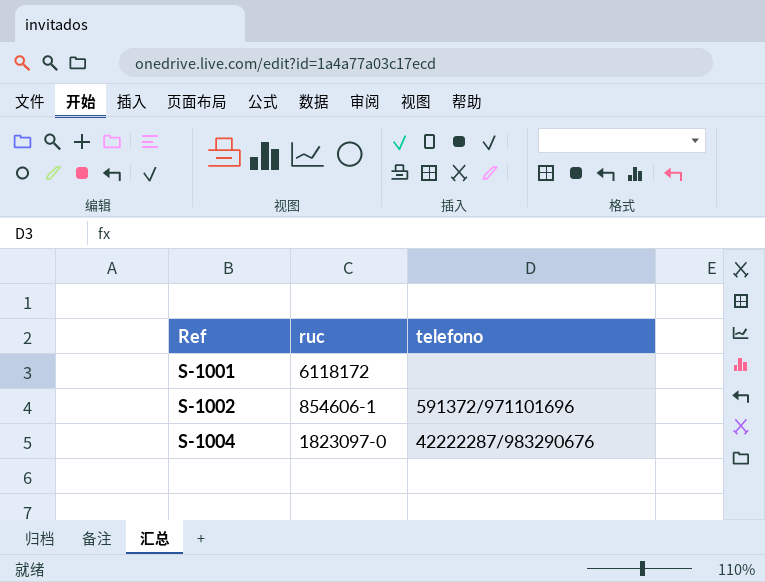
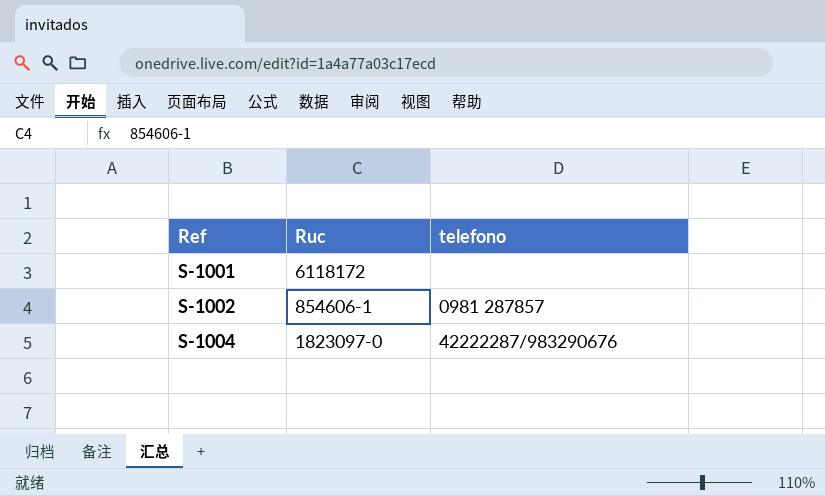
column name: ruc -> Ruc
S-1002 | telefono: 591372/971101696 -> 0981 287857

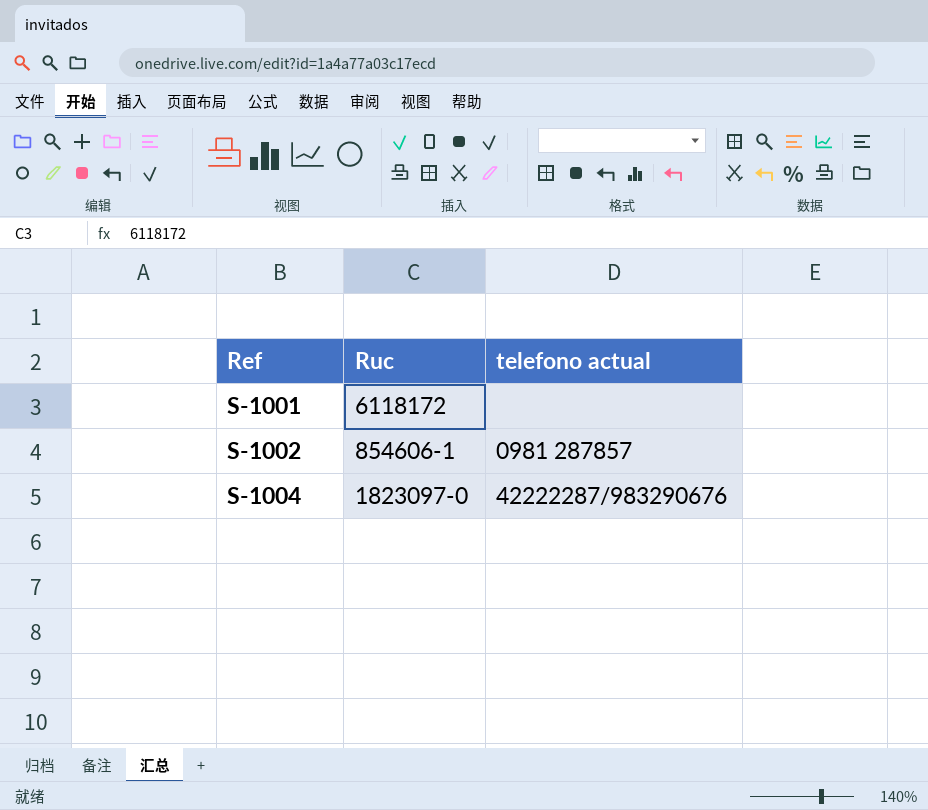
column name: telefono -> telefono actual

